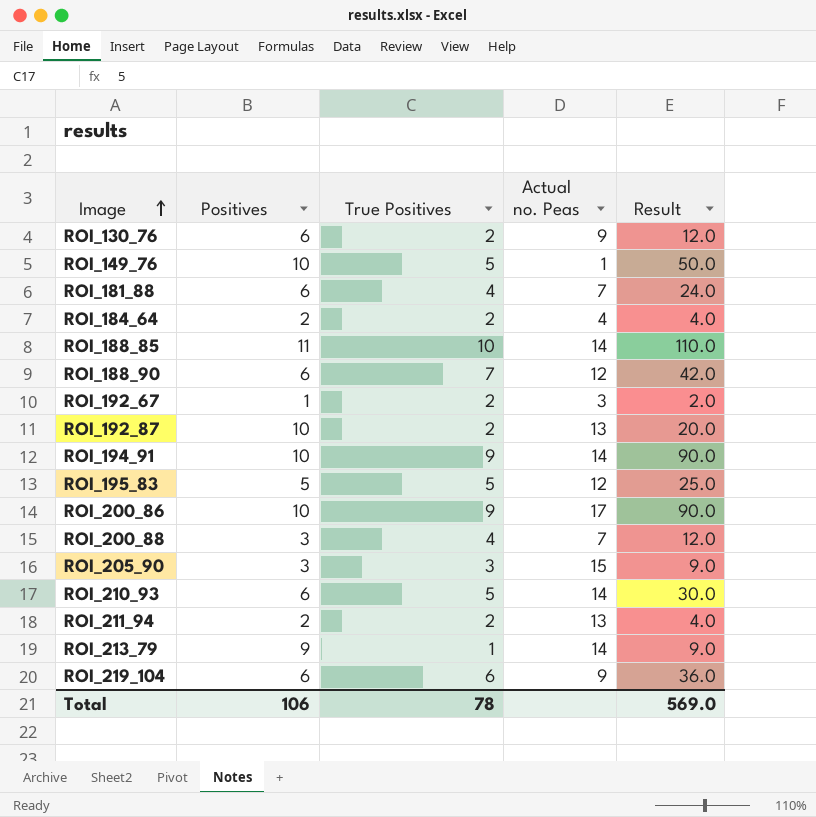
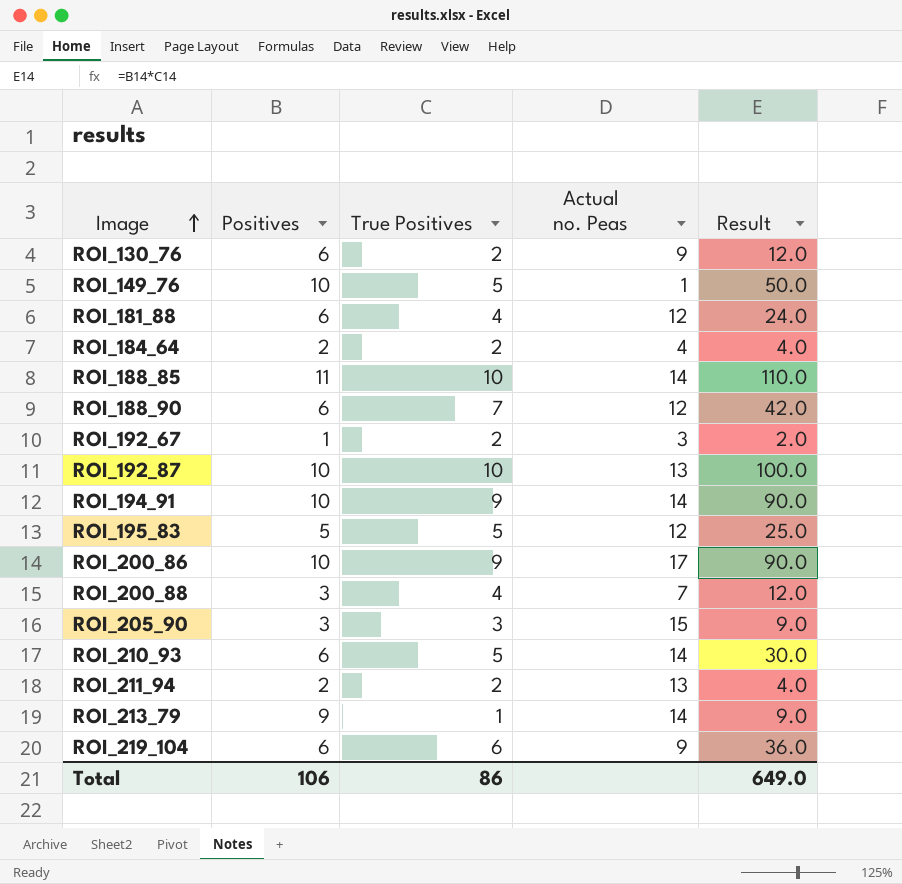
ROI_181_88 | Actual no. Peas: 7 -> 12
ROI_192_87 | True Positives: 2 -> 10
ROI_192_87 | Result: 20.0 -> 100.0
Total | True Positives: 78 -> 86
Total | Result: 569.0 -> 649.0

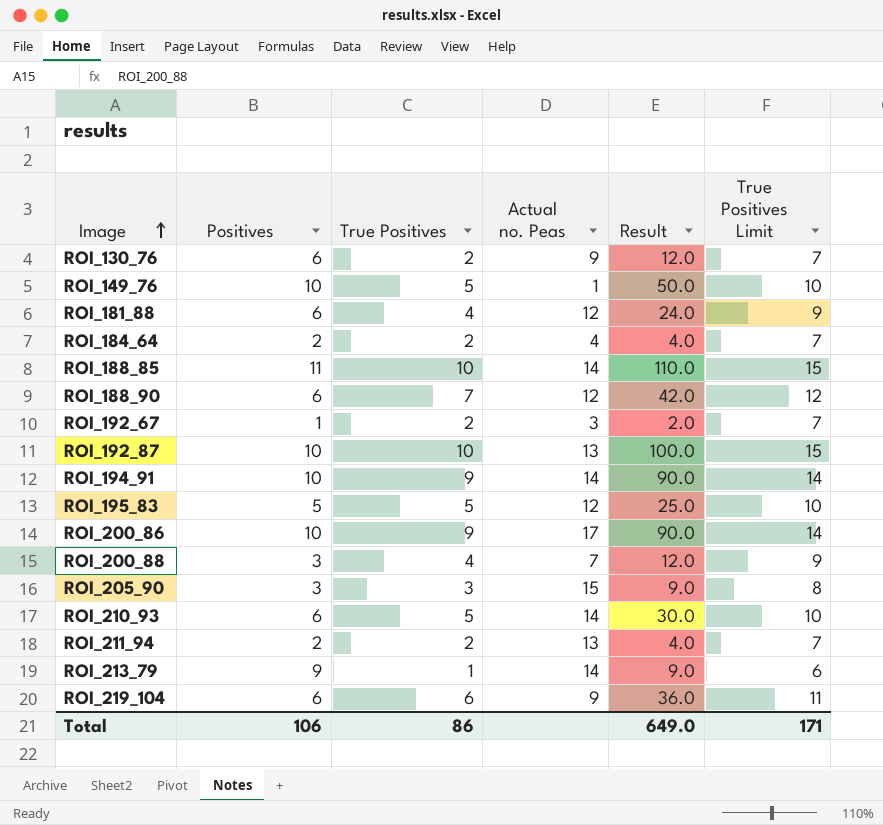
column True Positives Limit | formula: none -> [True Positives] + 5

